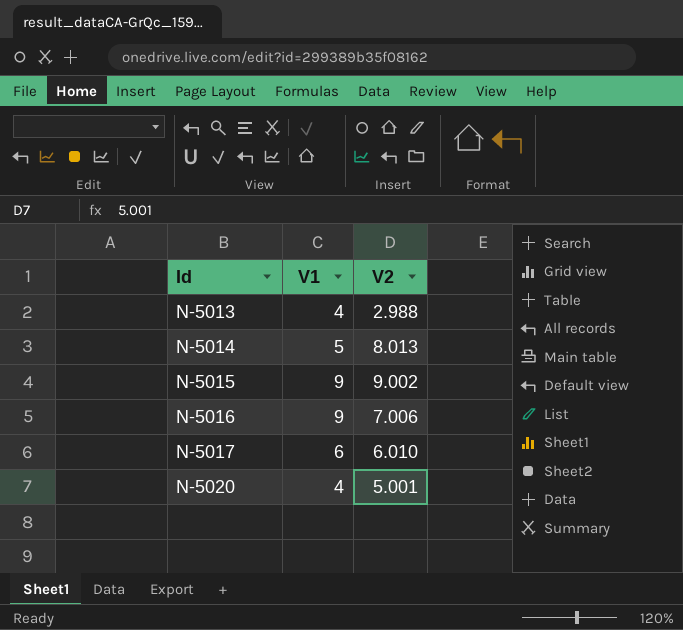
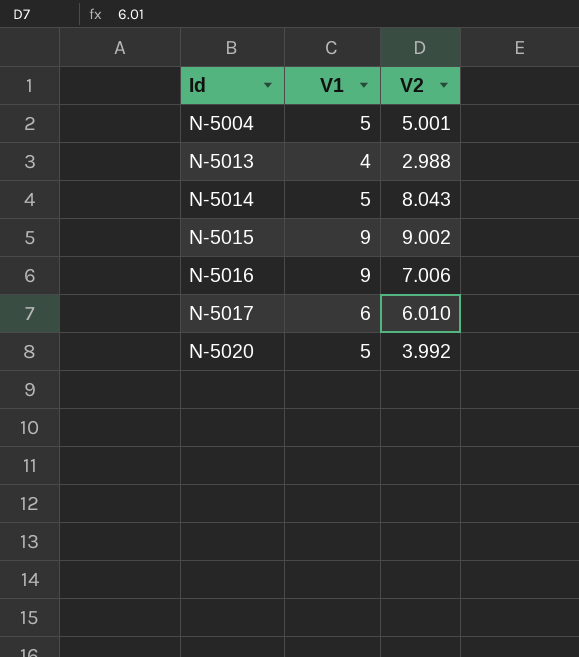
row N-5004: none -> 5 | 5.001
N-5014 | V2: 8.013 -> 8.043
N-5020 | V1: 4 -> 5
N-5020 | V2: 5.001 -> 3.992

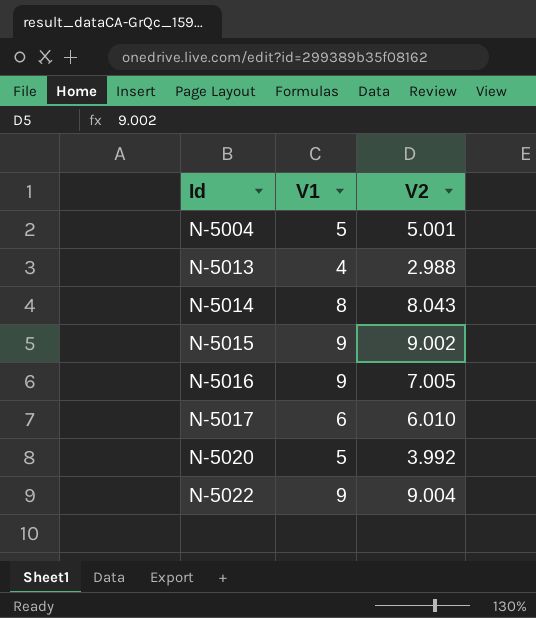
N-5014 | V1: 5 -> 8
N-5016 | V2: 7.006 -> 7.005
row N-5022: none -> 9 | 9.004

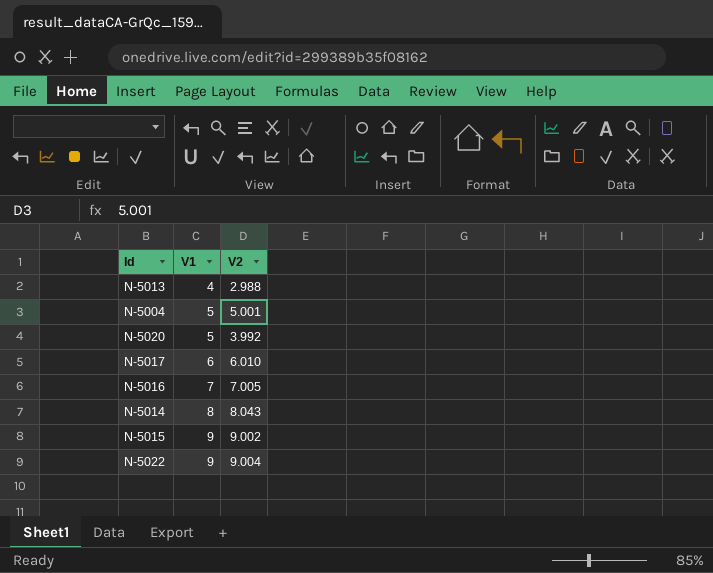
row order: Id ascending -> V1 ascending
N-5016 | V1: 9 -> 7

